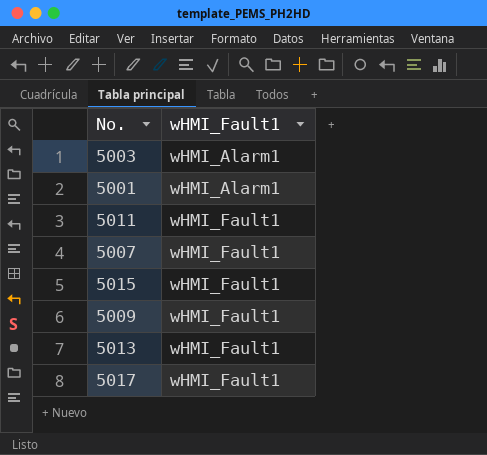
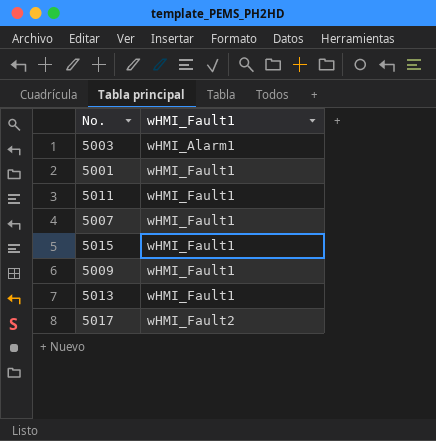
5001 | wHMI_Fault1: wHMI_Alarm1 -> wHMI_Fault1
5017 | wHMI_Fault1: wHMI_Fault1 -> wHMI_Fault2

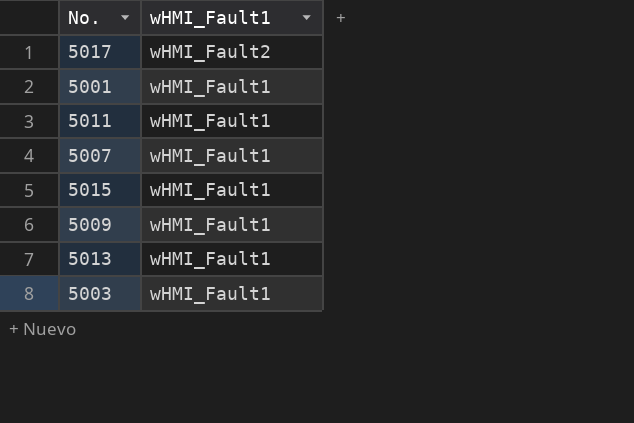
row order: wHMI_Fault1 ascending -> wHMI_Fault1 descending
5003 | wHMI_Fault1: wHMI_Alarm1 -> wHMI_Fault1

